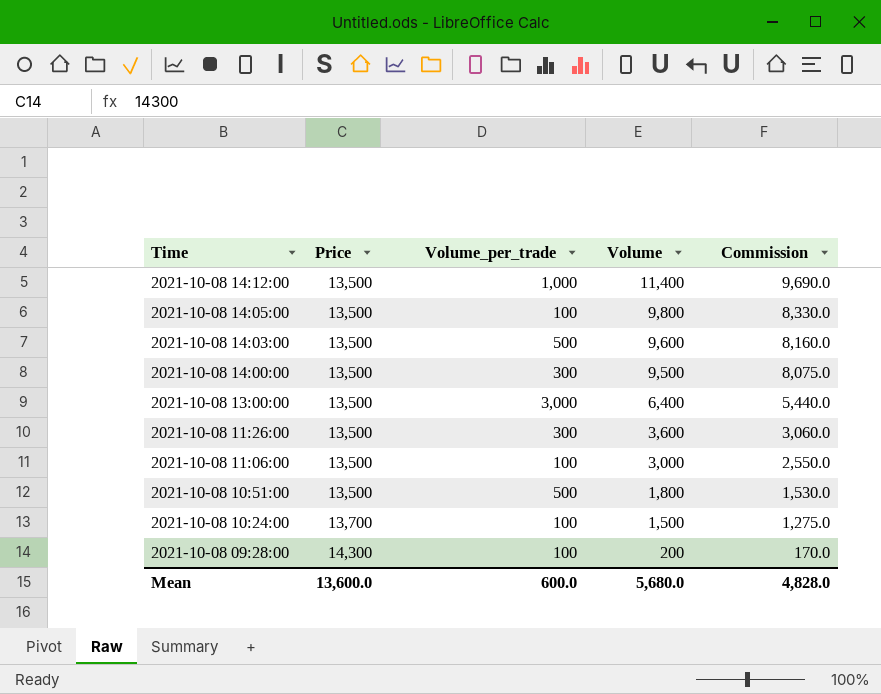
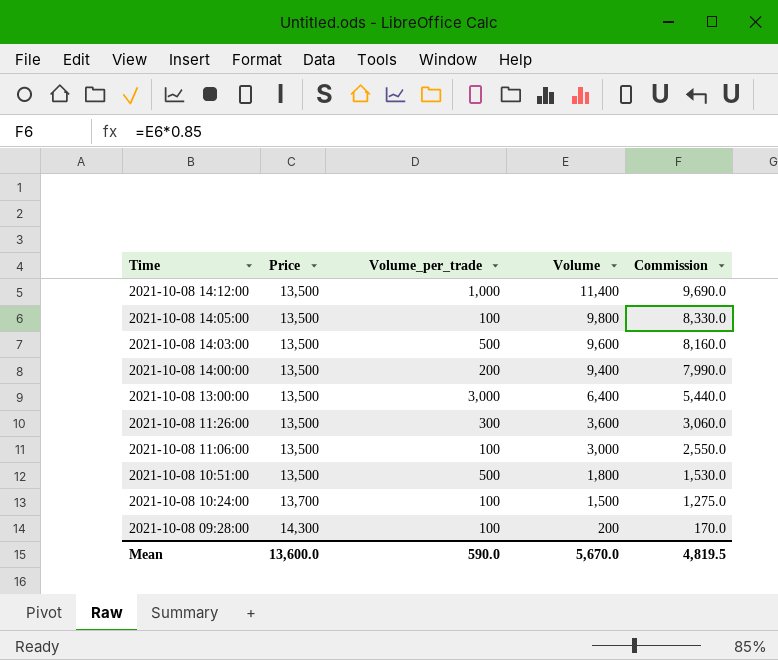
2021-10-08 14:00:00 | Volume_per_trade: 300 -> 200
2021-10-08 14:00:00 | Volume: 9,500 -> 9,400
2021-10-08 14:00:00 | Commission: 8,075.0 -> 7,990.0
Mean | Volume_per_trade: 600.0 -> 590.0
Mean | Volume: 5,680.0 -> 5,670.0
Mean | Commission: 4,828.0 -> 4,819.5

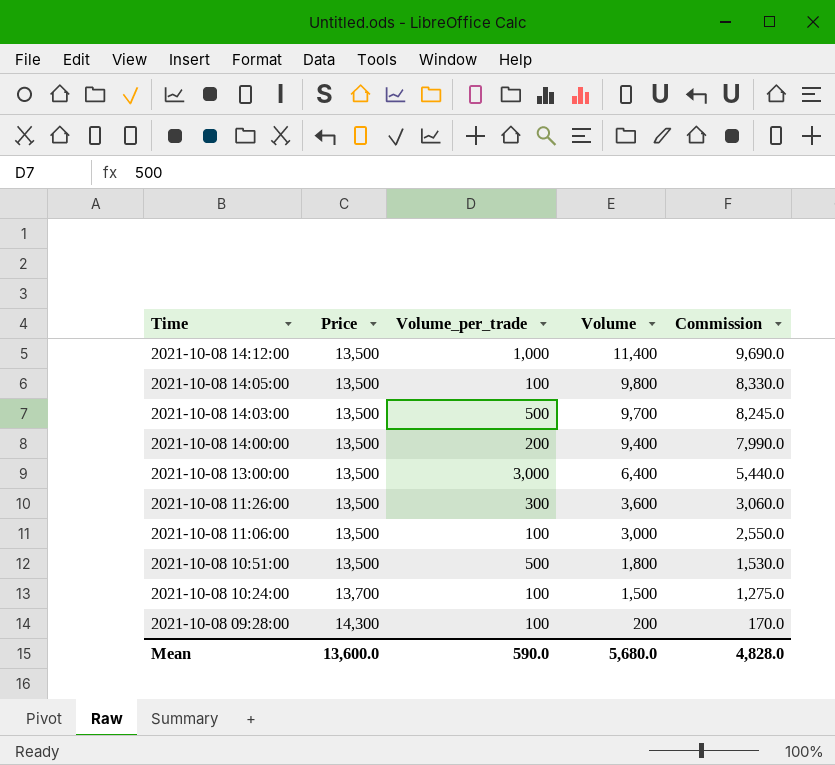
2021-10-08 14:03:00 | Volume: 9,600 -> 9,700
2021-10-08 14:03:00 | Commission: 8,160.0 -> 8,245.0
Mean | Volume: 5,670.0 -> 5,680.0
Mean | Commission: 4,819.5 -> 4,828.0

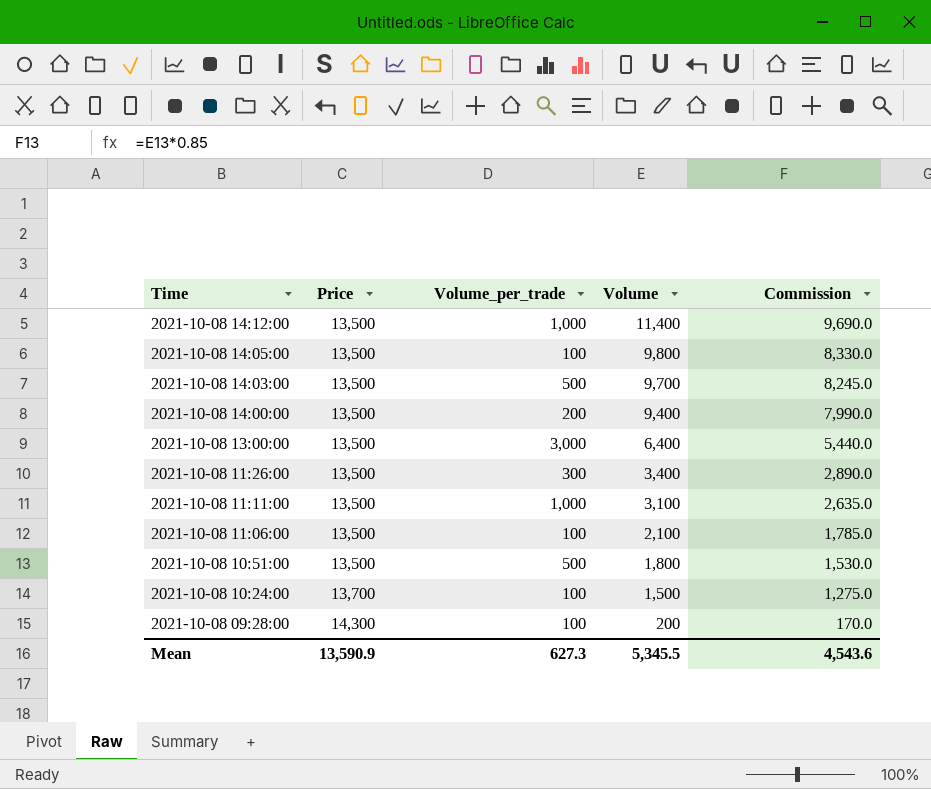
2021-10-08 11:26:00 | Volume: 3,600 -> 3,400
2021-10-08 11:26:00 | Commission: 3,060.0 -> 2,890.0
row 2021-10-08 11:11:00: none -> 13,500 | 1,000 | 3,100 | 2,635.0
2021-10-08 11:06:00 | Volume: 3,000 -> 2,100
2021-10-08 11:06:00 | Commission: 2,550.0 -> 1,785.0
Mean | Price: 13,600.0 -> 13,590.9
Mean | Volume_per_trade: 590.0 -> 627.3
Mean | Volume: 5,680.0 -> 5,345.5
Mean | Commission: 4,828.0 -> 4,543.6

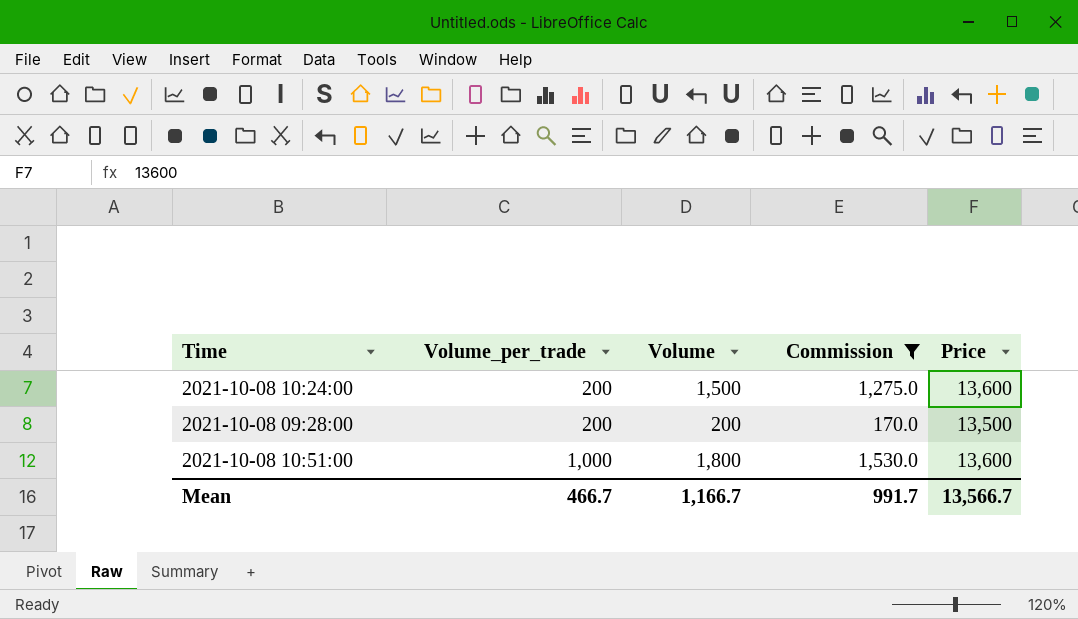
filter: none -> Commission <= 1,530.0
row order: Time descending -> Volume_per_trade ascending
column Price | position: 2 -> 5
2021-10-08 10:24:00 | Volume_per_trade: 100 -> 200
2021-10-08 10:24:00 | Price: 13,700 -> 13,600
2021-10-08 09:28:00 | Volume_per_trade: 100 -> 200
2021-10-08 09:28:00 | Price: 14,300 -> 13,500
2021-10-08 10:51:00 | Volume_per_trade: 500 -> 1,000
2021-10-08 10:51:00 | Price: 13,500 -> 13,600
Mean | Volume_per_trade: 627.3 -> 466.7
Mean | Volume: 5,345.5 -> 1,166.7
Mean | Commission: 4,543.6 -> 991.7
Mean | Price: 13,590.9 -> 13,566.7

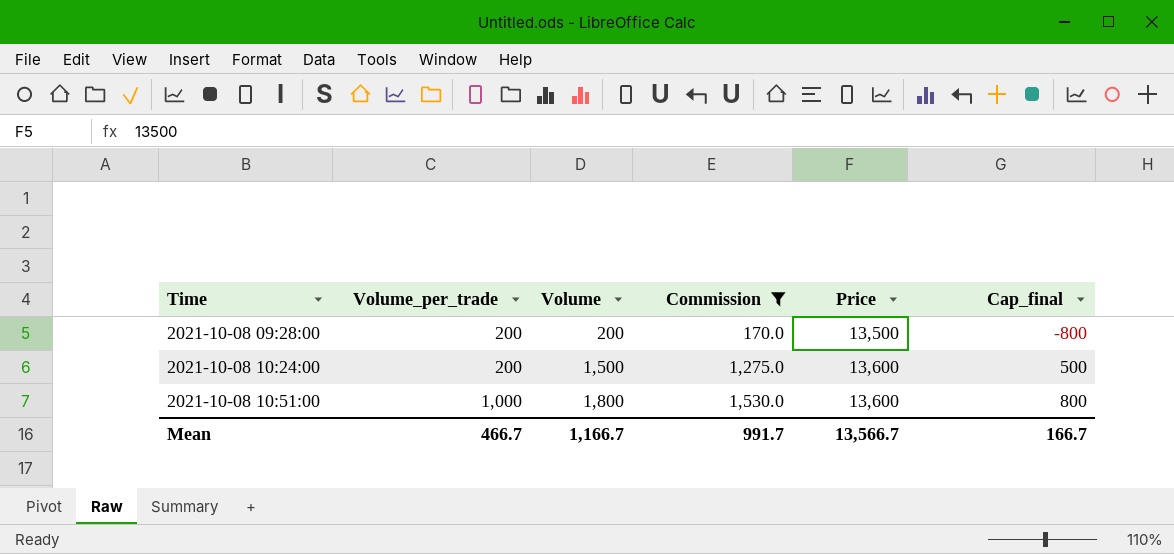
row order: Volume_per_trade ascending -> Time ascending
column Cap_final | formula: none -> [Volume] - 1000

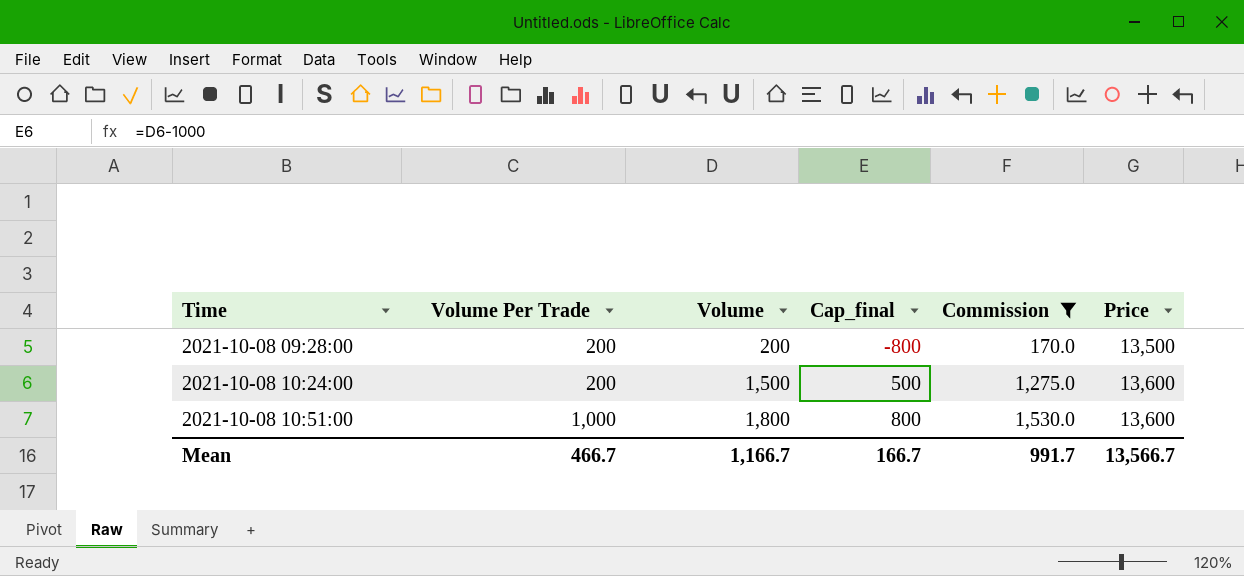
column name: Volume_per_trade -> Volume Per Trade
column Cap_final | position: 6 -> 4

